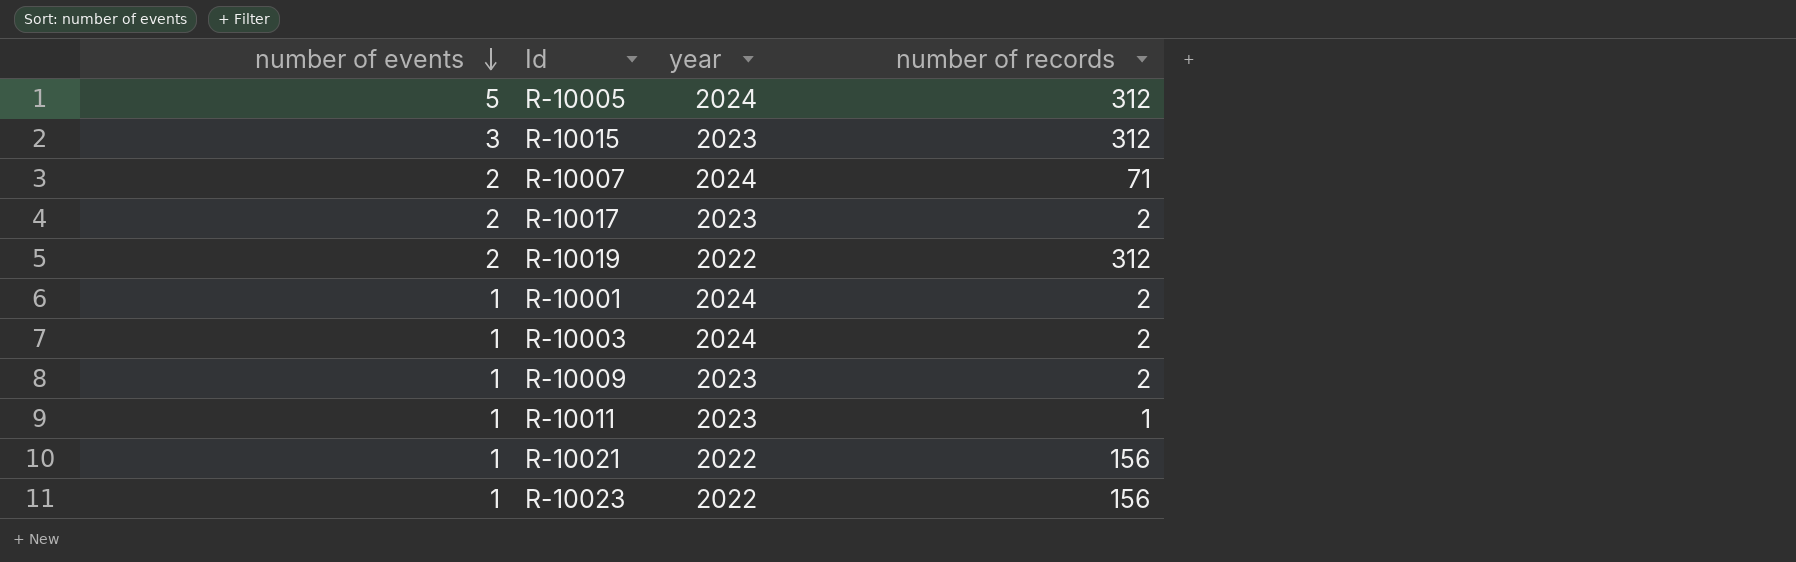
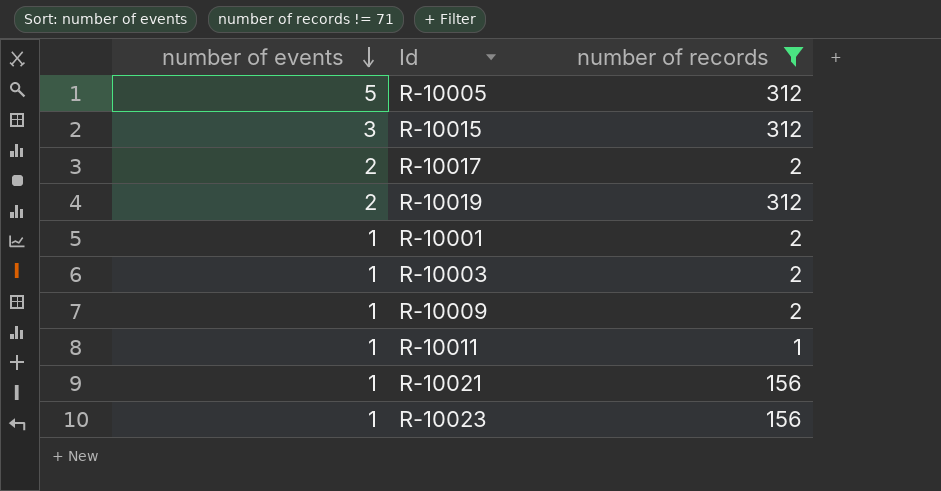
filter: none -> number of records != 71
column year | position: 3 -> none

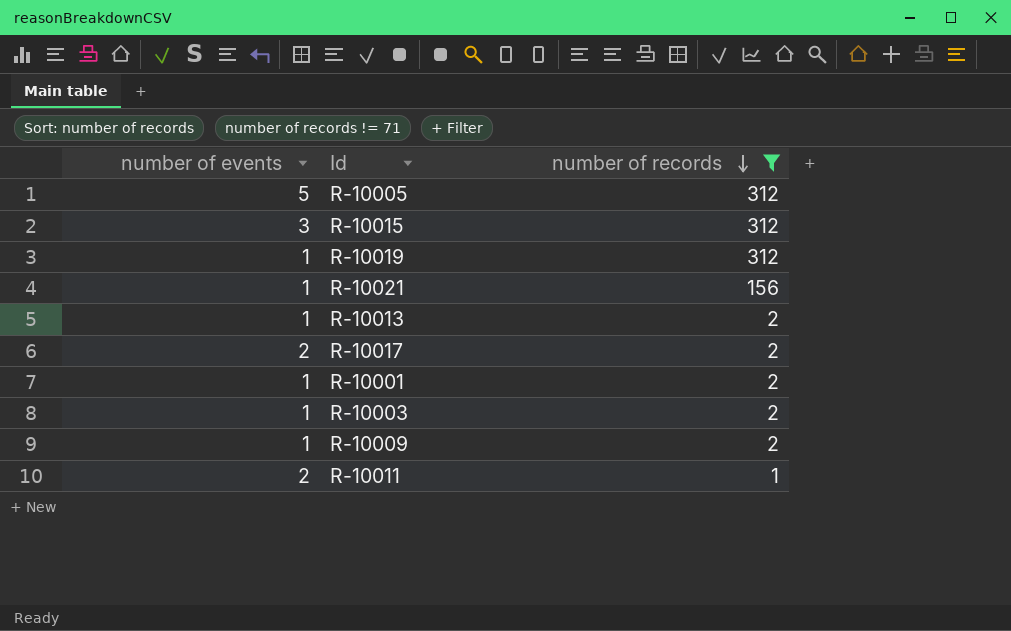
row order: number of events descending -> number of records descending
row R-10023: 1 | 156 -> none
R-10019 | number of events: 2 -> 1
row R-10013: none -> 1 | 2
R-10011 | number of events: 1 -> 2

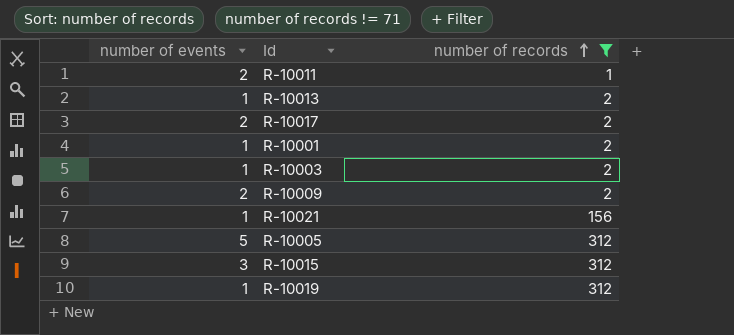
row order: number of records descending -> number of records ascending
R-10009 | number of events: 1 -> 2

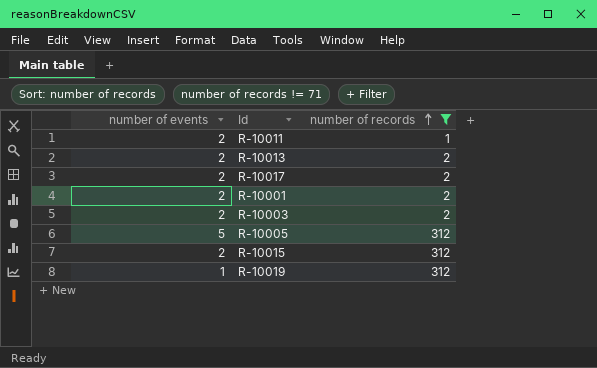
row R-10009: 2 | 2 -> none
row R-10021: 1 | 156 -> none
R-10013 | number of events: 1 -> 2
R-10001 | number of events: 1 -> 2
R-10003 | number of events: 1 -> 2
R-10015 | number of events: 3 -> 2

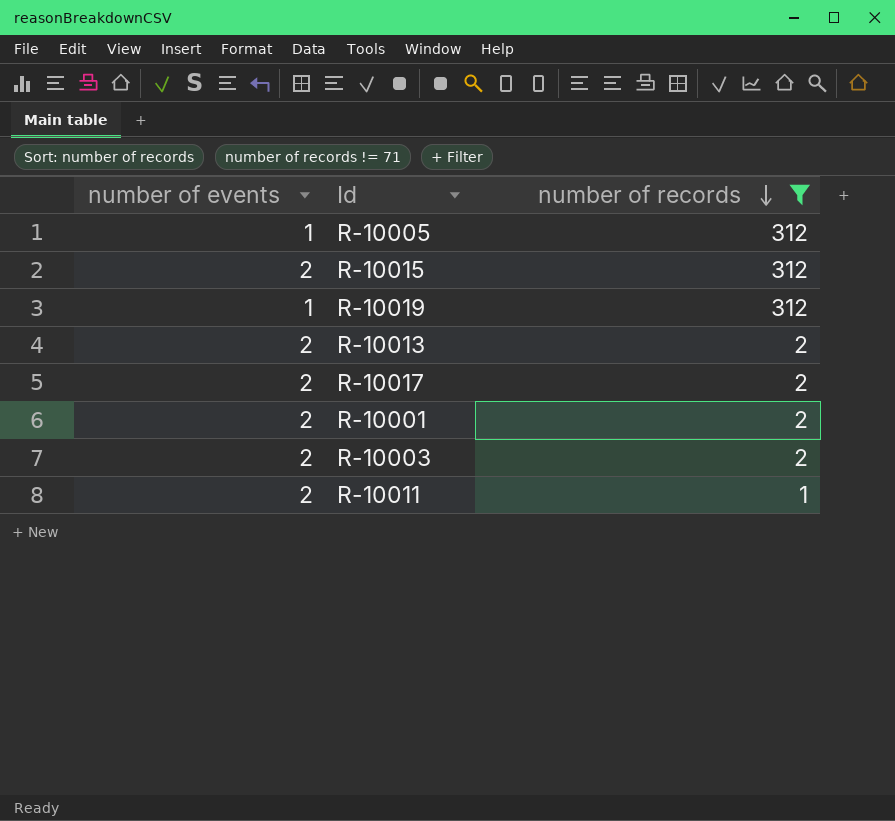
row order: number of records ascending -> number of records descending
R-10005 | number of events: 5 -> 1

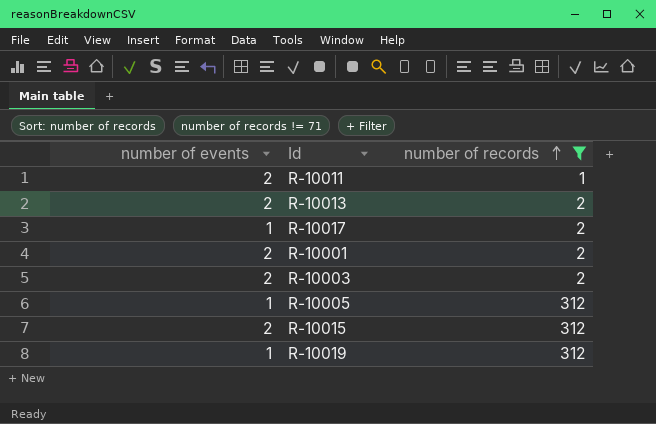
row order: number of records descending -> number of records ascending
R-10017 | number of events: 2 -> 1

